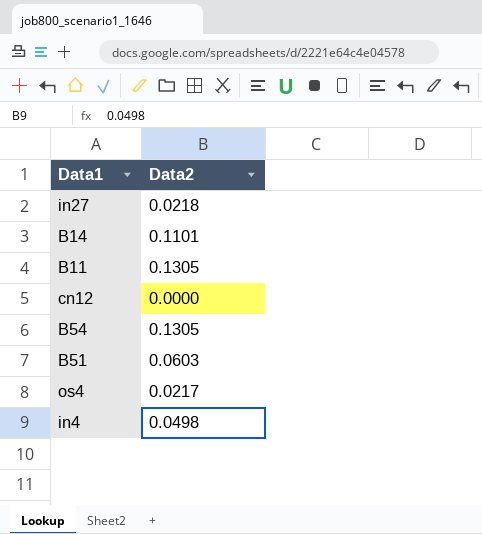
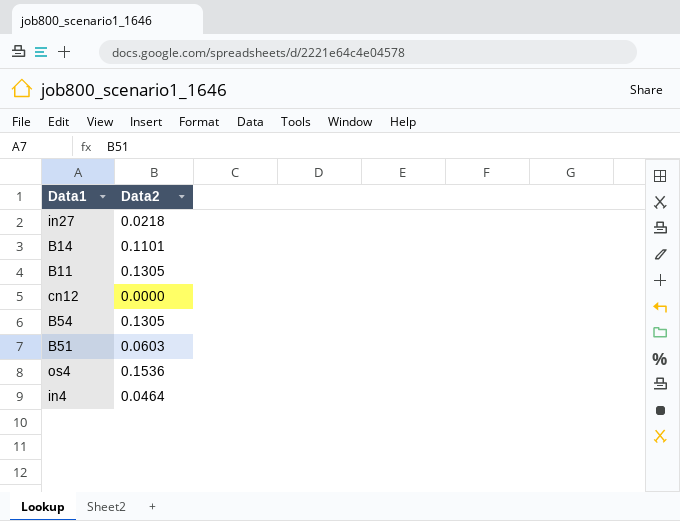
os4 | Data2: 0.0217 -> 0.1536
in4 | Data2: 0.0498 -> 0.0464

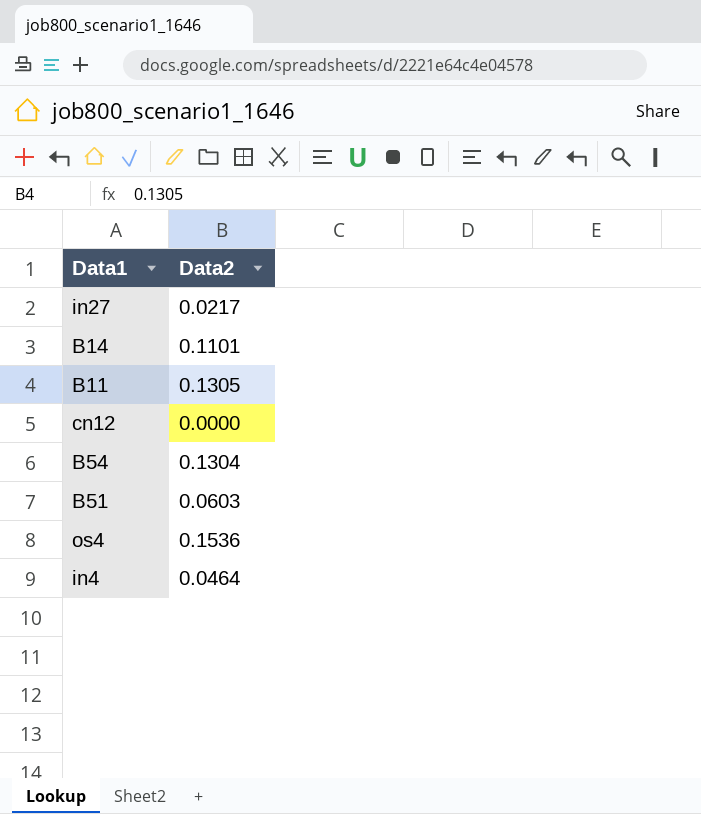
in27 | Data2: 0.0218 -> 0.0217
B54 | Data2: 0.1305 -> 0.1304

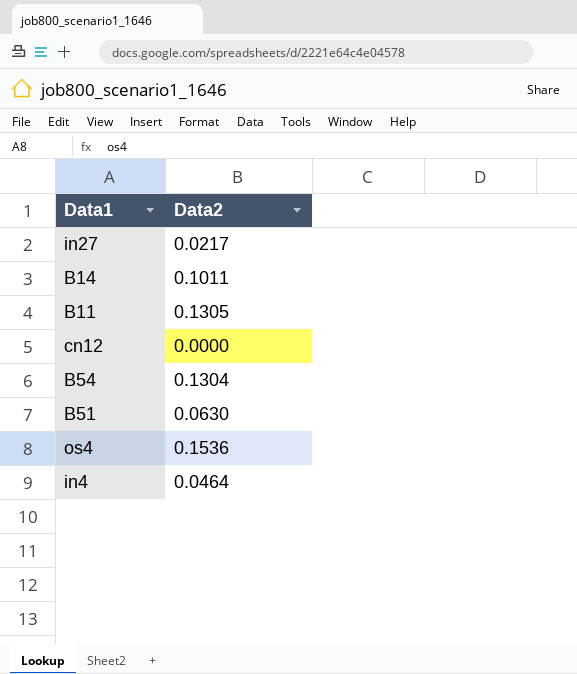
B14 | Data2: 0.1101 -> 0.1011
B51 | Data2: 0.0603 -> 0.0630

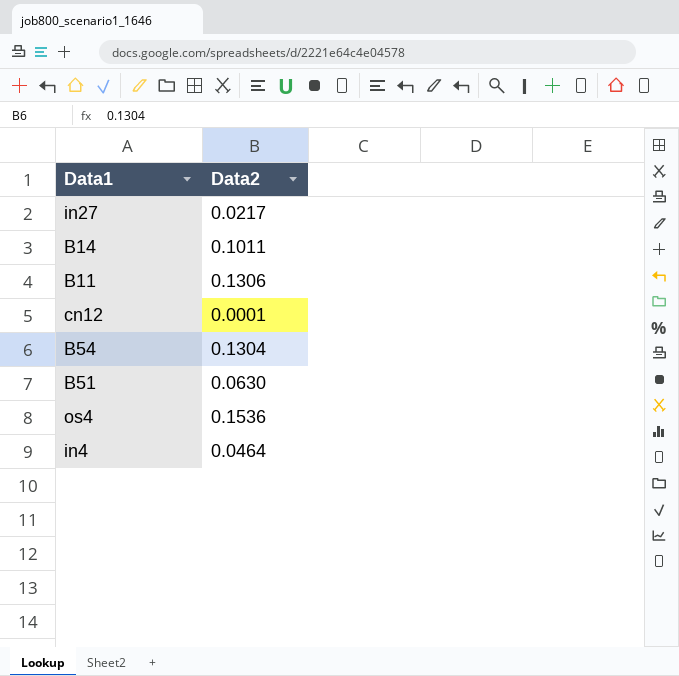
B11 | Data2: 0.1305 -> 0.1306
cn12 | Data2: 0.0000 -> 0.0001

